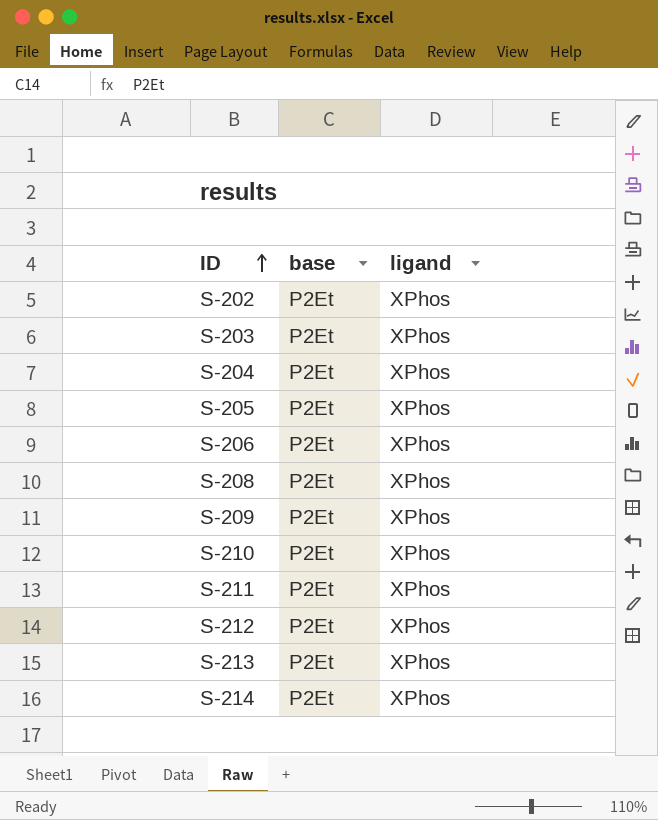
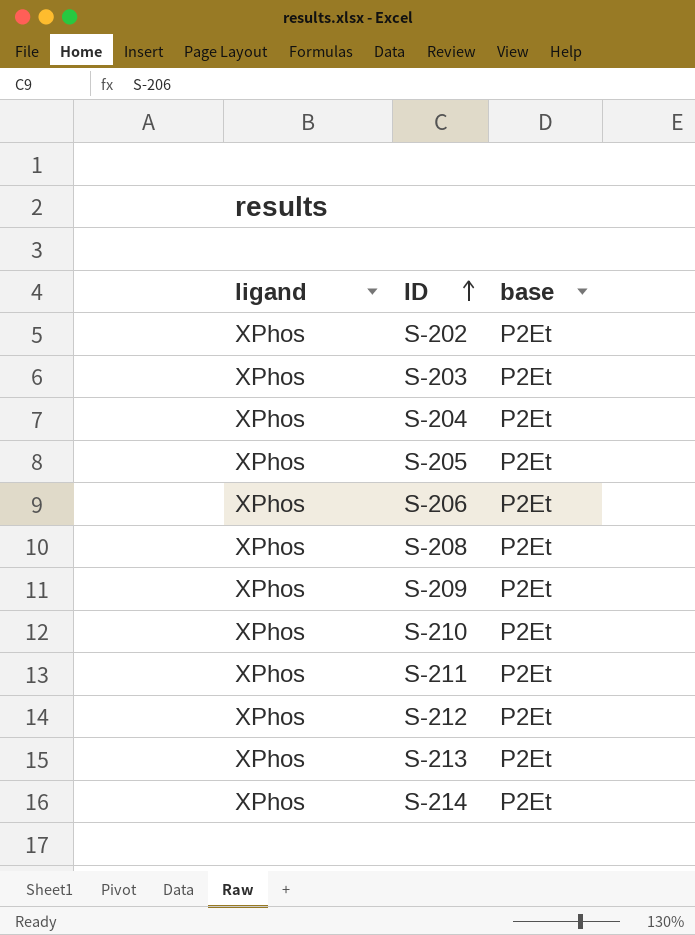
column ligand | position: 3 -> 1

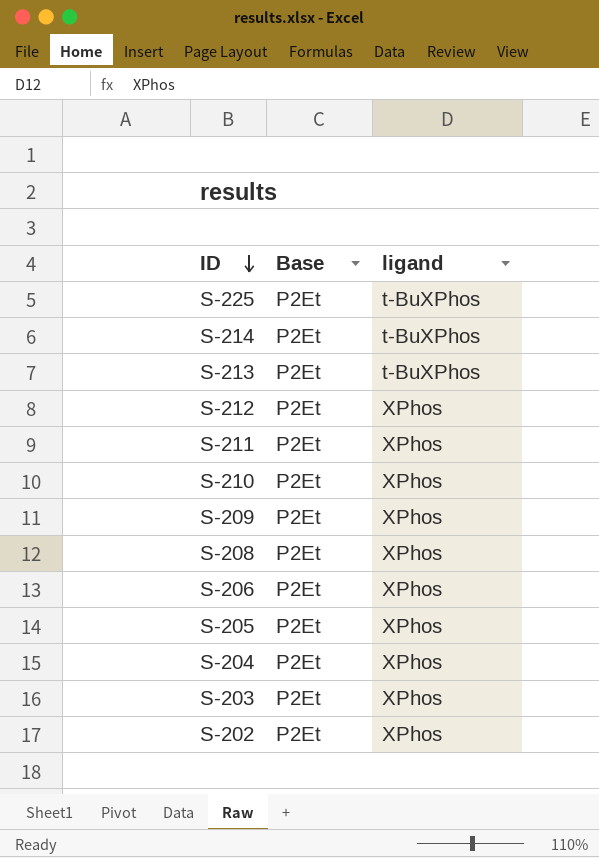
row order: ID ascending -> ID descending
column name: base -> Base
column ligand | position: 1 -> 3
row S-225: none -> P2Et | t-BuXPhos
S-214 | ligand: XPhos -> t-BuXPhos
S-213 | ligand: XPhos -> t-BuXPhos

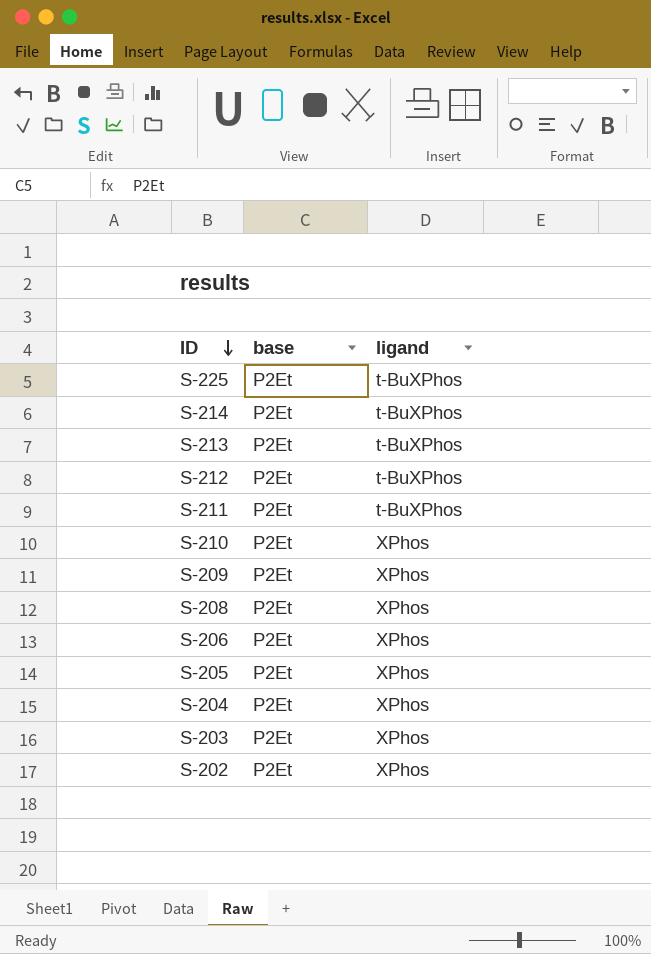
column name: Base -> base
S-212 | ligand: XPhos -> t-BuXPhos
S-211 | ligand: XPhos -> t-BuXPhos

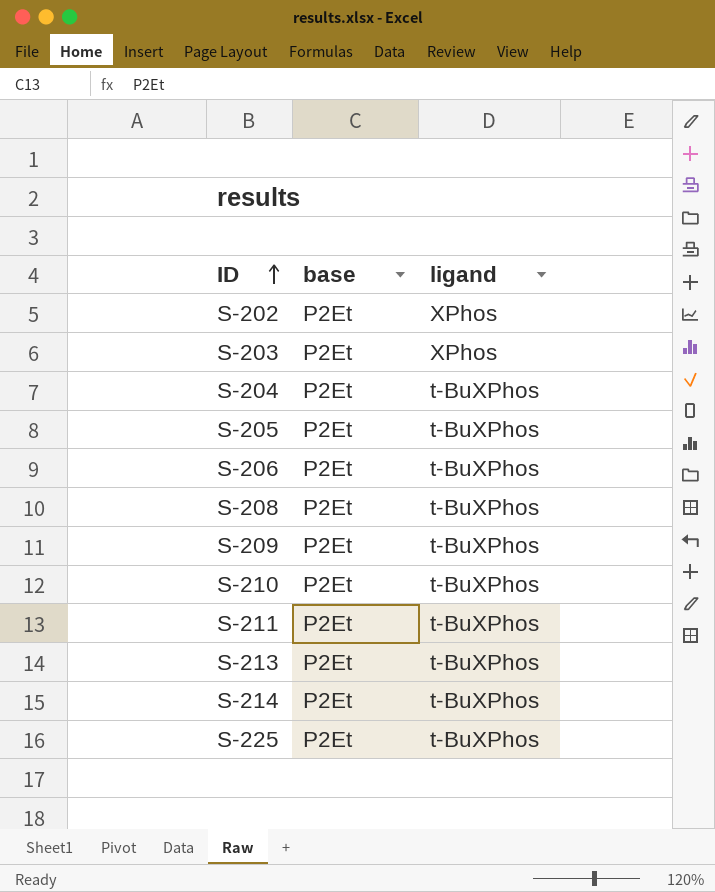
row order: ID descending -> ID ascending
row S-212: P2Et | t-BuXPhos -> none
S-204 | ligand: XPhos -> t-BuXPhos
S-205 | ligand: XPhos -> t-BuXPhos
S-206 | ligand: XPhos -> t-BuXPhos
S-208 | ligand: XPhos -> t-BuXPhos
S-209 | ligand: XPhos -> t-BuXPhos
S-210 | ligand: XPhos -> t-BuXPhos

